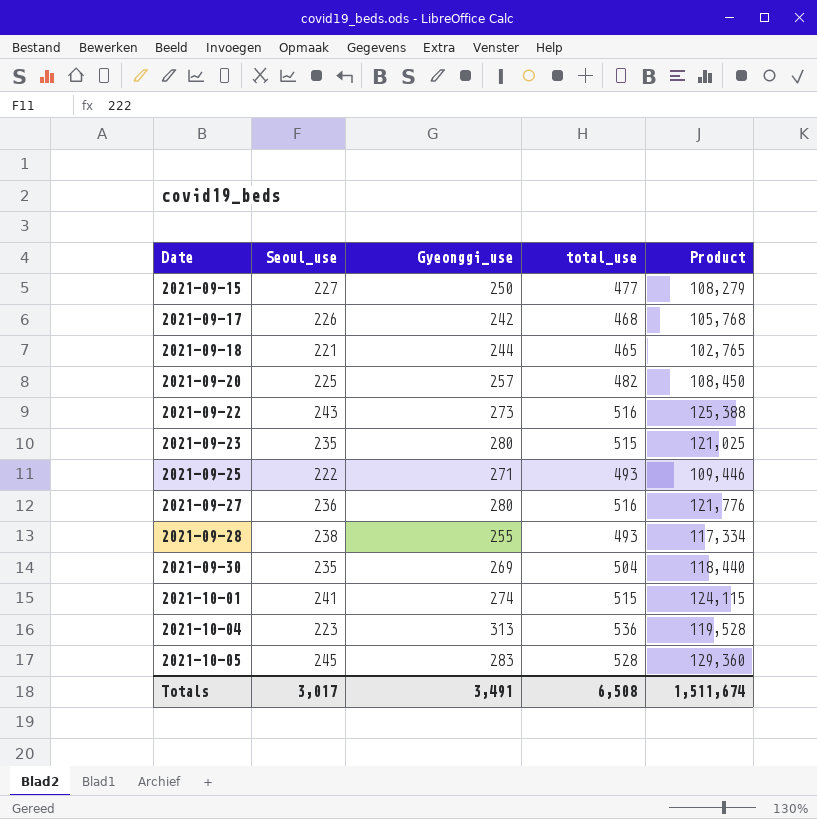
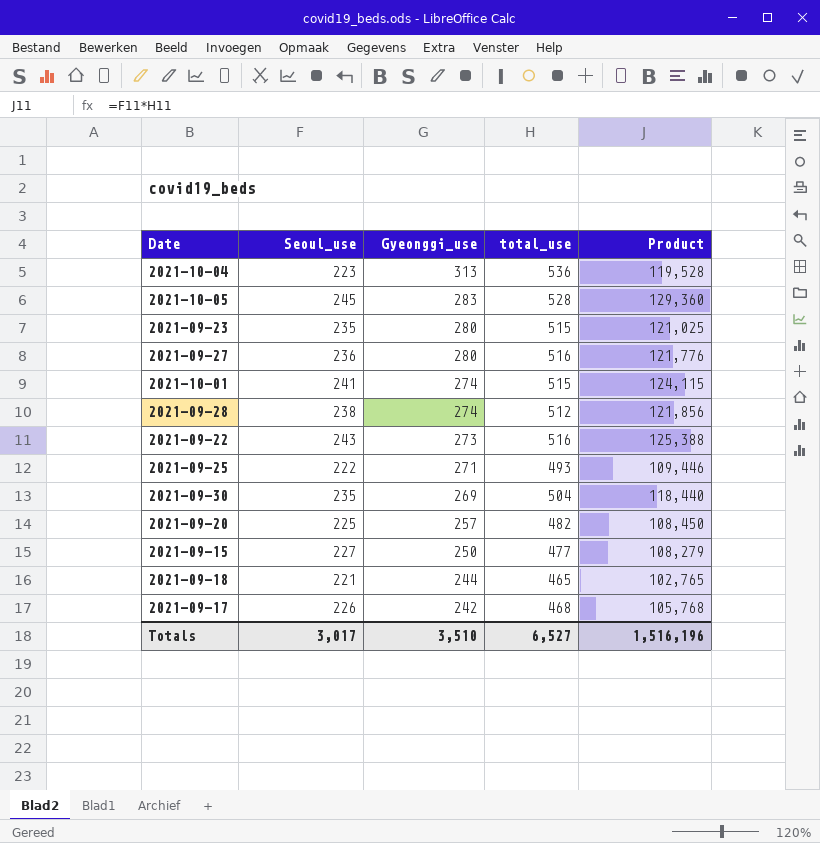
row order: Date ascending -> Gyeonggi_use descending
2021-09-28 | Gyeonggi_use: 255 -> 274
2021-09-28 | total_use: 493 -> 512
2021-09-28 | Product: 117,334 -> 121,856
Totals | Gyeonggi_use: 3,491 -> 3,510
Totals | total_use: 6,508 -> 6,527
Totals | Product: 1,511,674 -> 1,516,196

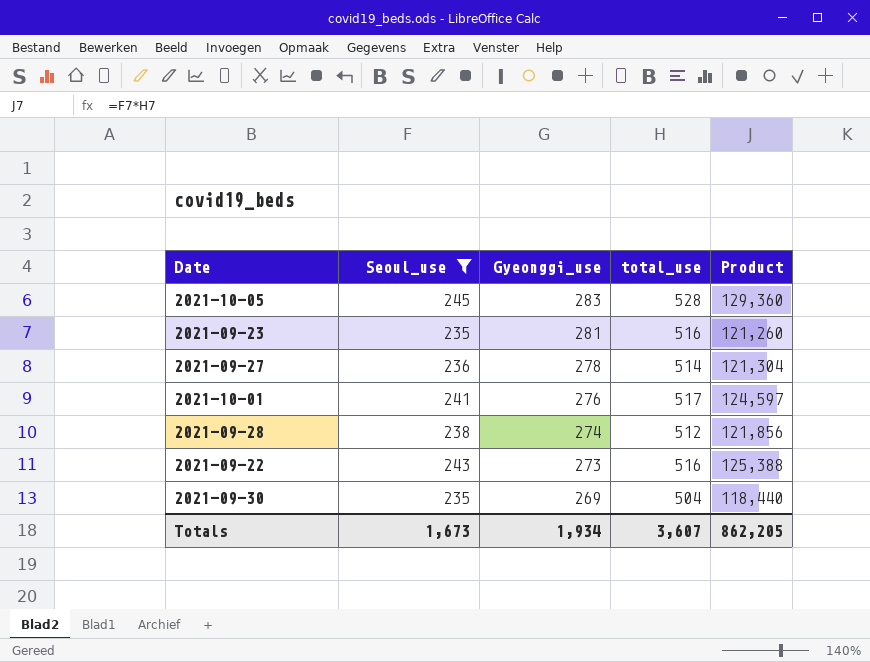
filter: none -> Seoul_use >= 235
2021-09-23 | Gyeonggi_use: 280 -> 281
2021-09-23 | total_use: 515 -> 516
2021-09-23 | Product: 121,025 -> 121,260
2021-09-27 | Gyeonggi_use: 280 -> 278
2021-09-27 | total_use: 516 -> 514
2021-09-27 | Product: 121,776 -> 121,304
2021-10-01 | Gyeonggi_use: 274 -> 276
2021-10-01 | total_use: 515 -> 517
2021-10-01 | Product: 124,115 -> 124,597
Totals | Seoul_use: 3,017 -> 1,673
Totals | Gyeonggi_use: 3,510 -> 1,934
Totals | total_use: 6,527 -> 3,607
Totals | Product: 1,516,196 -> 862,205

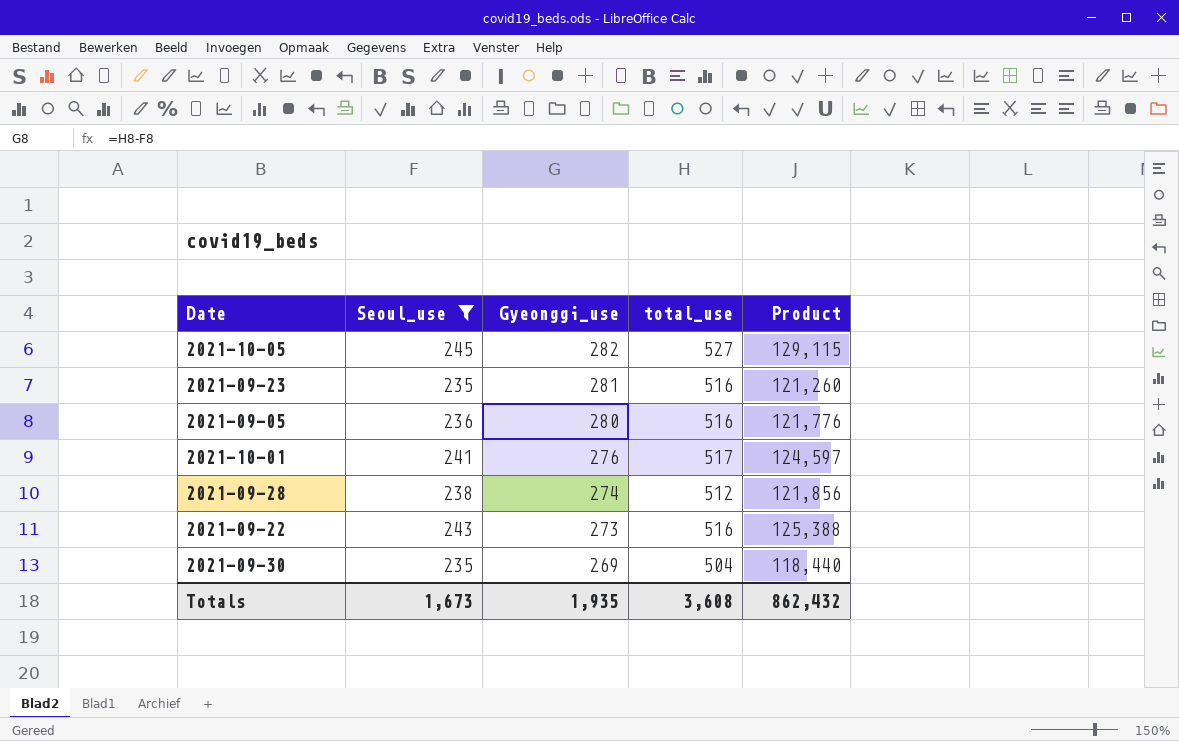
row 2021-09-27: 236 | 278 | 514 | 121,304 -> none
2021-10-05 | Gyeonggi_use: 283 -> 282
2021-10-05 | total_use: 528 -> 527
2021-10-05 | Product: 129,360 -> 129,115
row 2021-09-05: none -> 236 | 280 | 516 | 121,776
Totals | Gyeonggi_use: 1,934 -> 1,935
Totals | total_use: 3,607 -> 3,608
Totals | Product: 862,205 -> 862,432

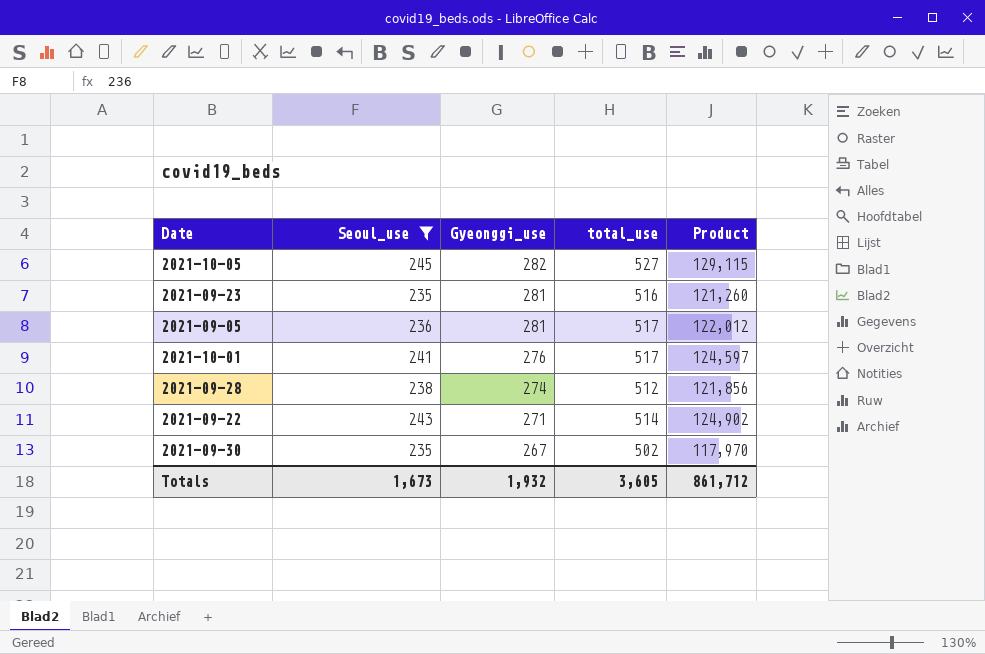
2021-09-05 | Gyeonggi_use: 280 -> 281
2021-09-05 | total_use: 516 -> 517
2021-09-05 | Product: 121,776 -> 122,012
2021-09-22 | Gyeonggi_use: 273 -> 271
2021-09-22 | total_use: 516 -> 514
2021-09-22 | Product: 125,388 -> 124,902
2021-09-30 | Gyeonggi_use: 269 -> 267
2021-09-30 | total_use: 504 -> 502
2021-09-30 | Product: 118,440 -> 117,970
Totals | Gyeonggi_use: 1,935 -> 1,932
Totals | total_use: 3,608 -> 3,605
Totals | Product: 862,432 -> 861,712

